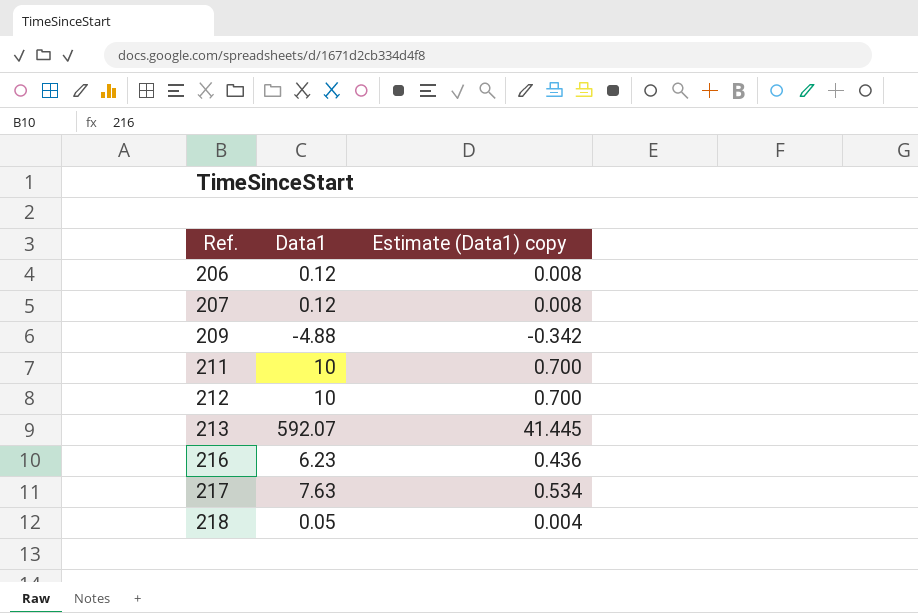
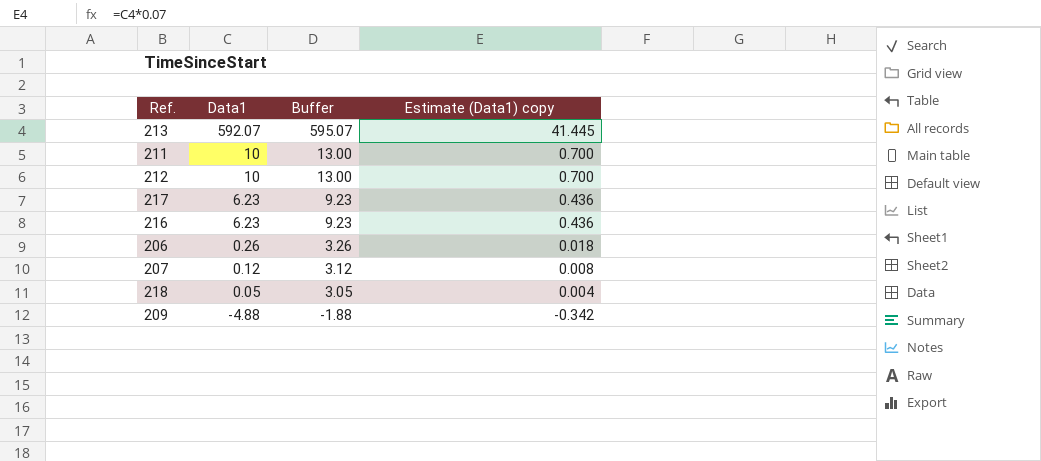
row order: Ref. ascending -> Data1 descending
column Buffer | formula: none -> [Data1] + 3
217 | Data1: 7.63 -> 6.23
217 | Estimate (Data1) copy: 0.534 -> 0.436
206 | Data1: 0.12 -> 0.26
206 | Estimate (Data1) copy: 0.008 -> 0.018

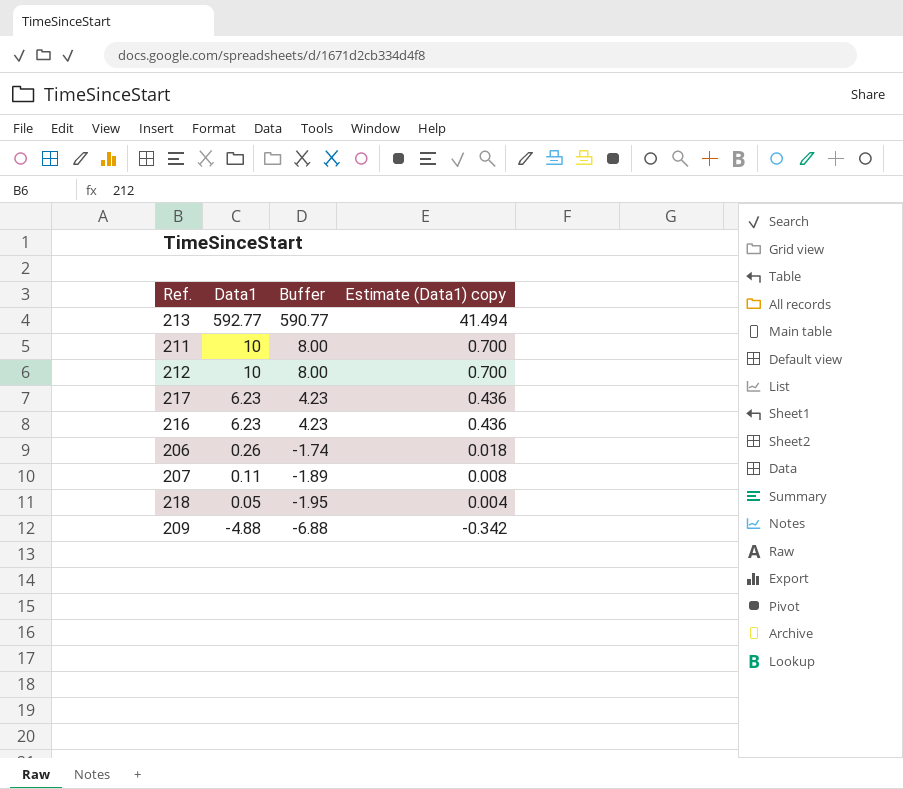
column Buffer | formula: [Data1] + 3 -> [Data1] - 2
213 | Data1: 592.07 -> 592.77
213 | Estimate (Data1) copy: 41.445 -> 41.494
207 | Data1: 0.12 -> 0.11

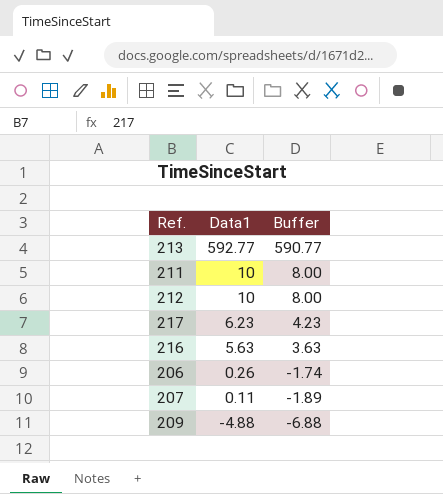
column Estimate (Data1) copy | formula: [Data1] * 0.07 -> none
row 218: 0.05 | -1.95 | 0.004 -> none
216 | Data1: 6.23 -> 5.63
216 | Buffer: 4.23 -> 3.63

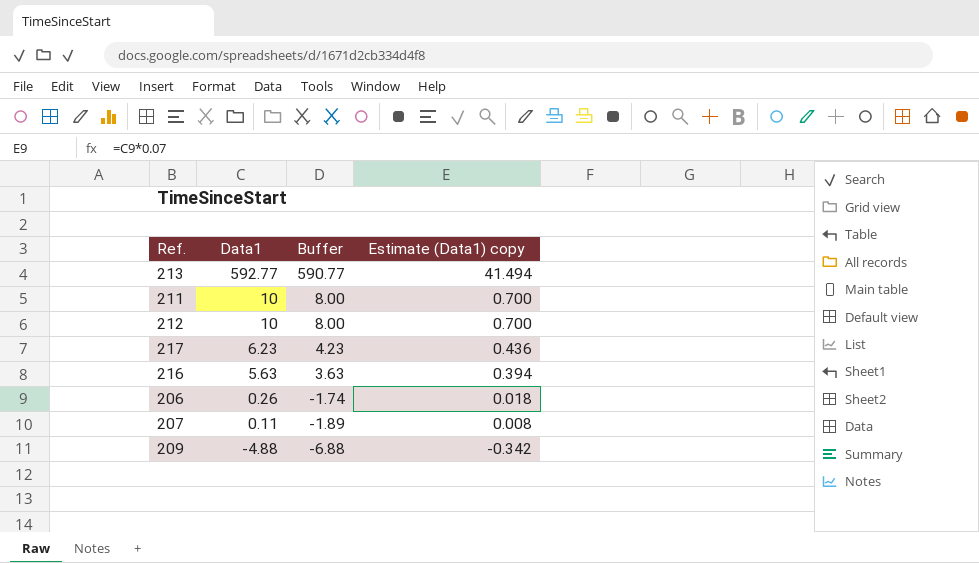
column Estimate (Data1) copy | formula: none -> [Data1] * 0.07

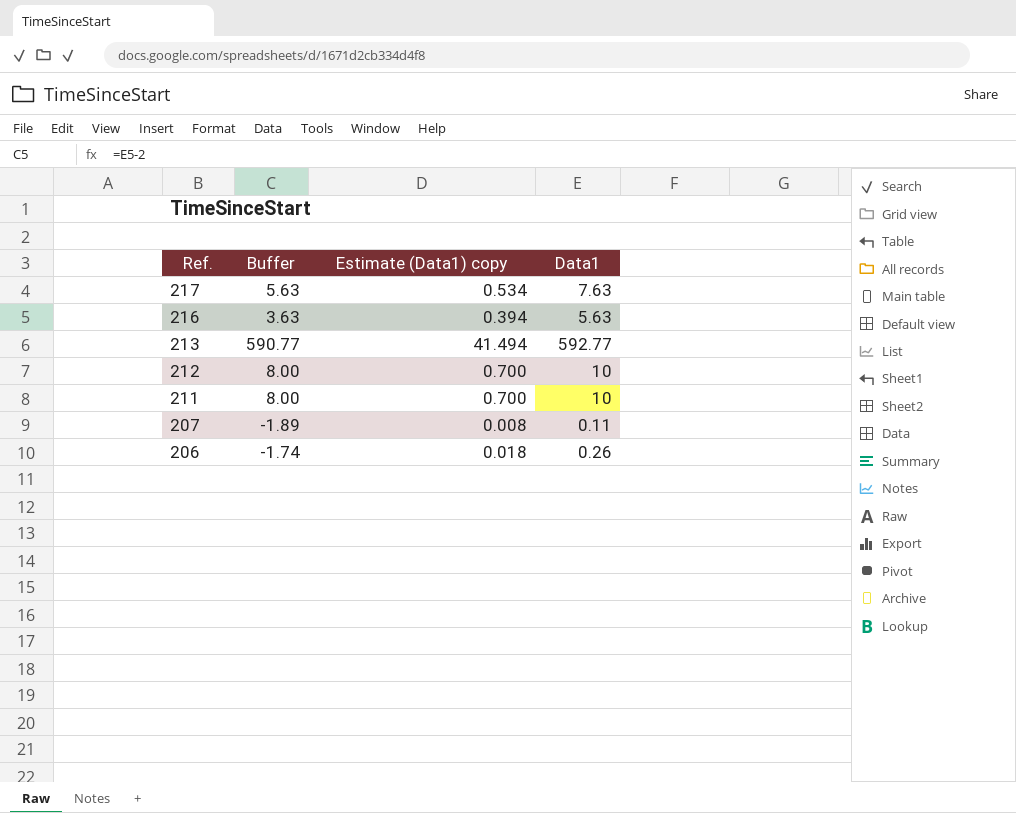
row order: Data1 descending -> Ref. descending
column Data1 | position: 2 -> 4
row 209: -4.88 | -6.88 | -0.342 -> none
217 | Buffer: 4.23 -> 5.63
217 | Estimate (Data1) copy: 0.436 -> 0.534
217 | Data1: 6.23 -> 7.63

